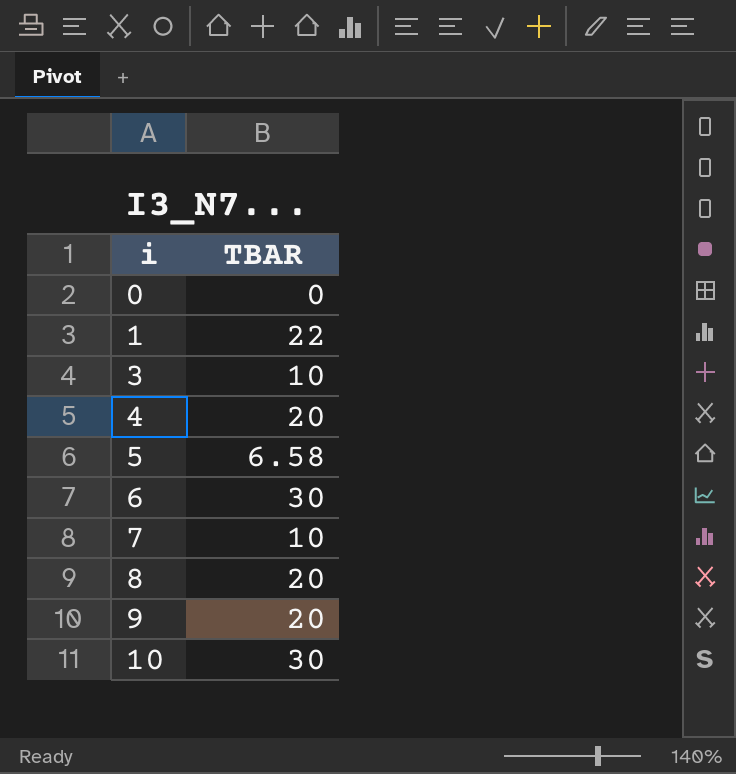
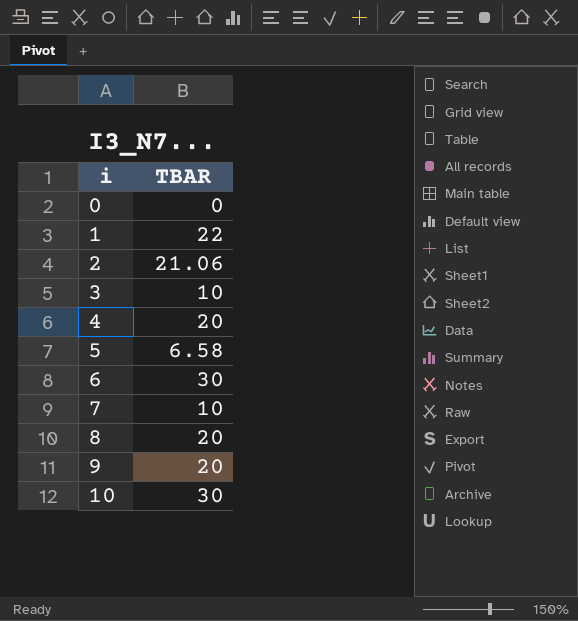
row 2: none -> 21.06

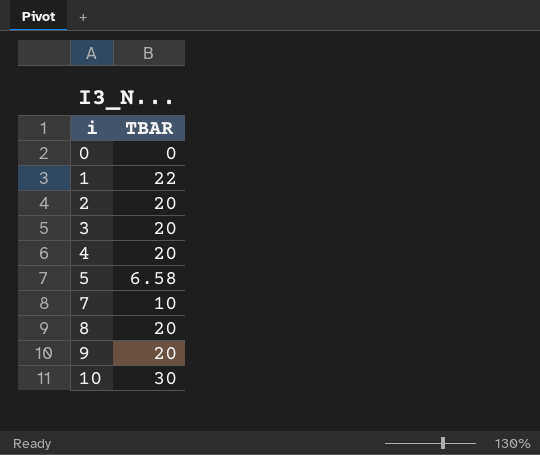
row 6: 30 -> none
2 | TBAR: 21.06 -> 20
3 | TBAR: 10 -> 20

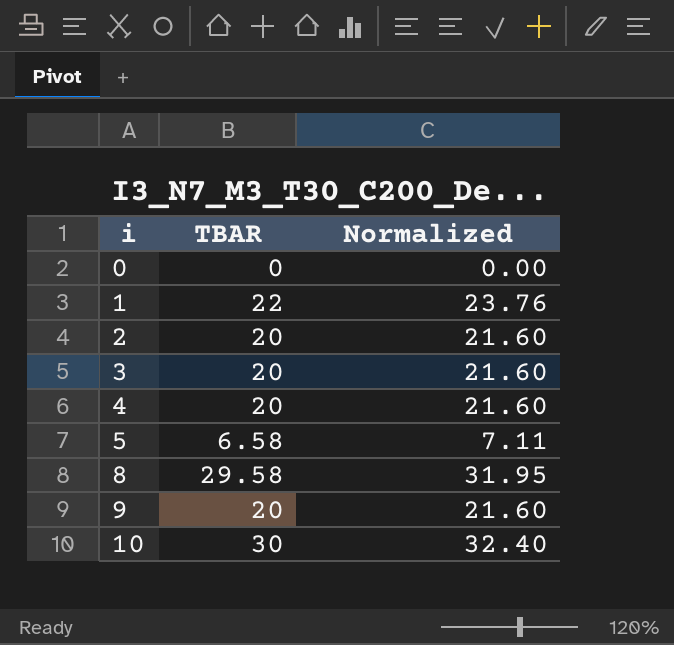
column Normalized | formula: none -> [TBAR] * 1.08
row 7: 10 -> none
8 | TBAR: 20 -> 29.58

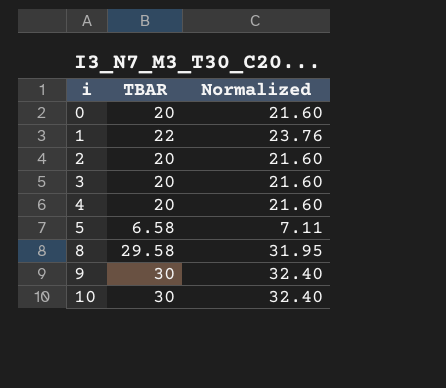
0 | TBAR: 0 -> 20
0 | Normalized: 0.00 -> 21.60
9 | TBAR: 20 -> 30
9 | Normalized: 21.60 -> 32.40

